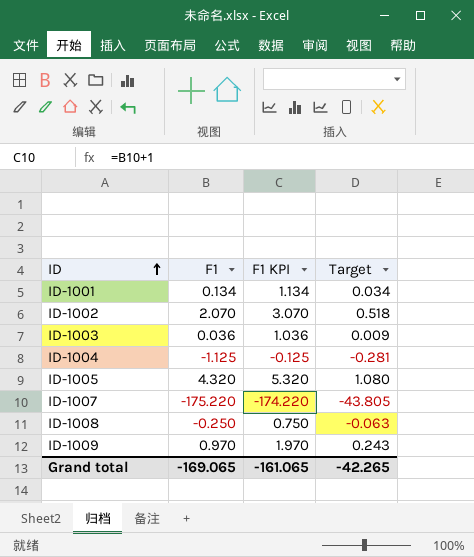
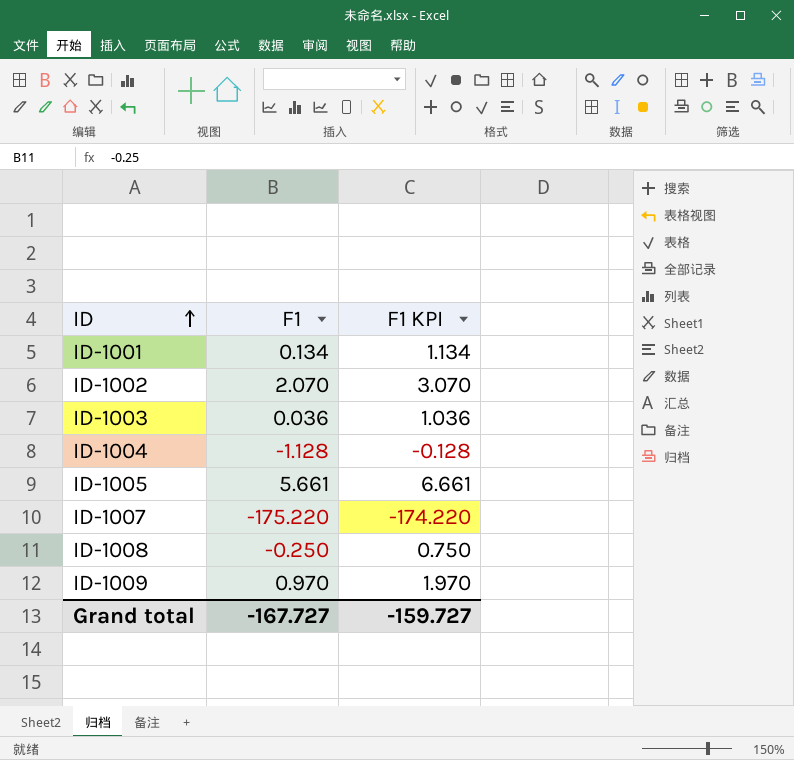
column Target | formula: [F1] * 0.25 -> none
ID-1004 | F1: -1.125 -> -1.128
ID-1004 | F1 KPI: -0.125 -> -0.128
ID-1005 | F1: 4.320 -> 5.661
ID-1005 | F1 KPI: 5.320 -> 6.661
Grand total | F1: -169.065 -> -167.727
Grand total | F1 KPI: -161.065 -> -159.727

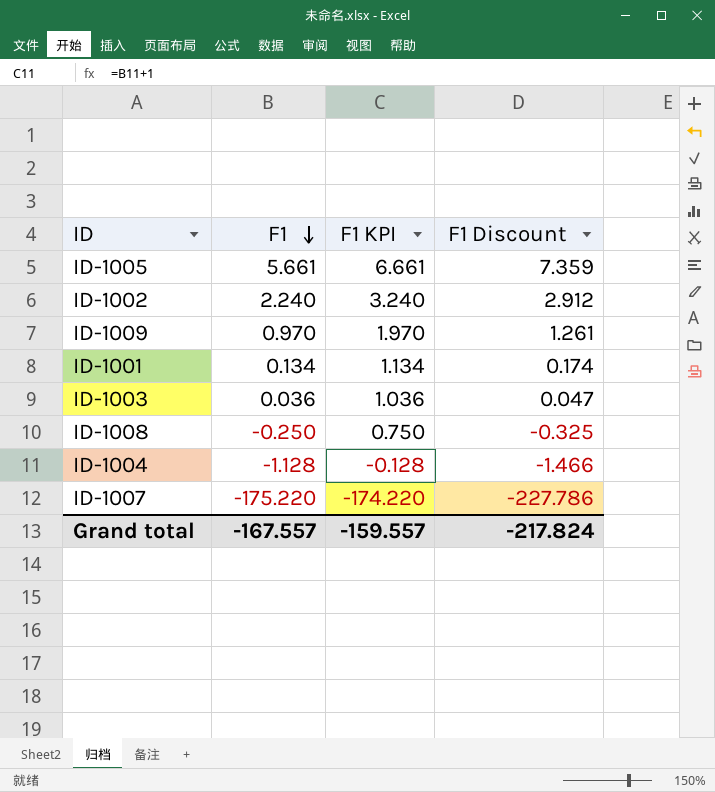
row order: ID ascending -> F1 descending
column F1 Discount | formula: none -> [F1] * 1.3
ID-1002 | F1: 2.070 -> 2.240
ID-1002 | F1 KPI: 3.070 -> 3.240
Grand total | F1: -167.727 -> -167.557
Grand total | F1 KPI: -159.727 -> -159.557

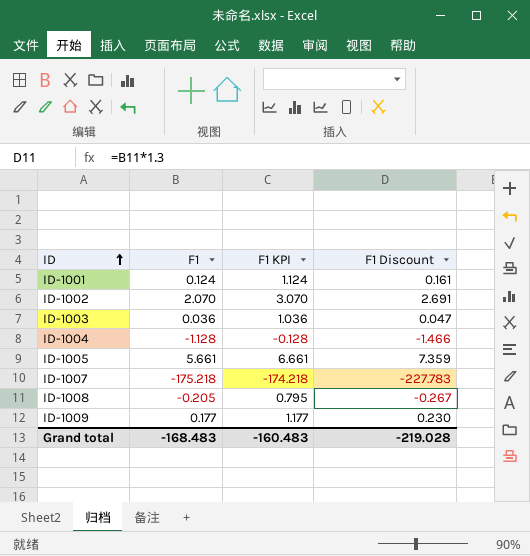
row order: F1 descending -> ID ascending
ID-1001 | F1: 0.134 -> 0.124
ID-1001 | F1 KPI: 1.134 -> 1.124
ID-1001 | F1 Discount: 0.174 -> 0.161
ID-1002 | F1: 2.240 -> 2.070
ID-1002 | F1 KPI: 3.240 -> 3.070
ID-1002 | F1 Discount: 2.912 -> 2.691
ID-1007 | F1: -175.220 -> -175.218
ID-1007 | F1 KPI: -174.220 -> -174.218
ID-1007 | F1 Discount: -227.786 -> -227.783
ID-1008 | F1: -0.250 -> -0.205
ID-1008 | F1 KPI: 0.750 -> 0.795
ID-1008 | F1 Discount: -0.325 -> -0.267
ID-1009 | F1: 0.970 -> 0.177
ID-1009 | F1 KPI: 1.970 -> 1.177
ID-1009 | F1 Discount: 1.261 -> 0.230
Grand total | F1: -167.557 -> -168.483
Grand total | F1 KPI: -159.557 -> -160.483
Grand total | F1 Discount: -217.824 -> -219.028

